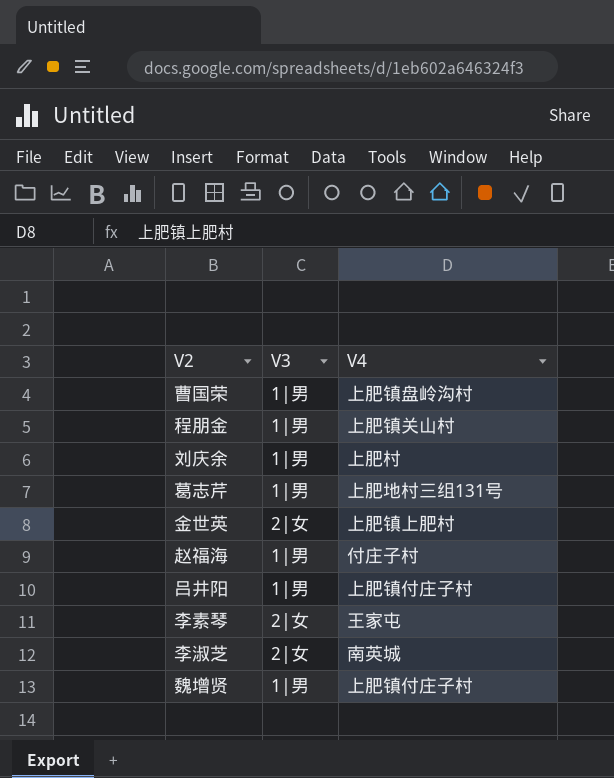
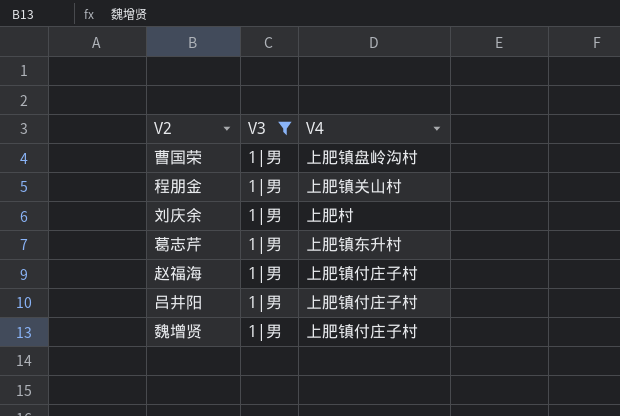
filter: none -> V3 = 1|男
葛志芹 | V4: 上肥地村三组131号 -> 上肥镇东升村
赵福海 | V4: 付庄子村 -> 上肥镇付庄子村

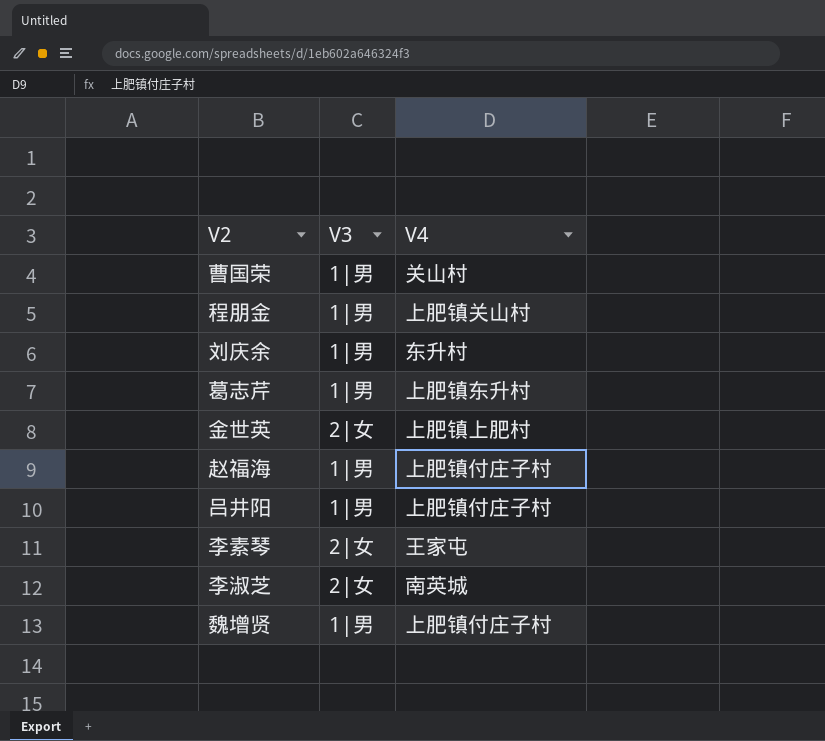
filter: V3 = 1|男 -> none
曹国荣 | V4: 上肥镇盘岭沟村 -> 关山村
刘庆余 | V4: 上肥村 -> 东升村

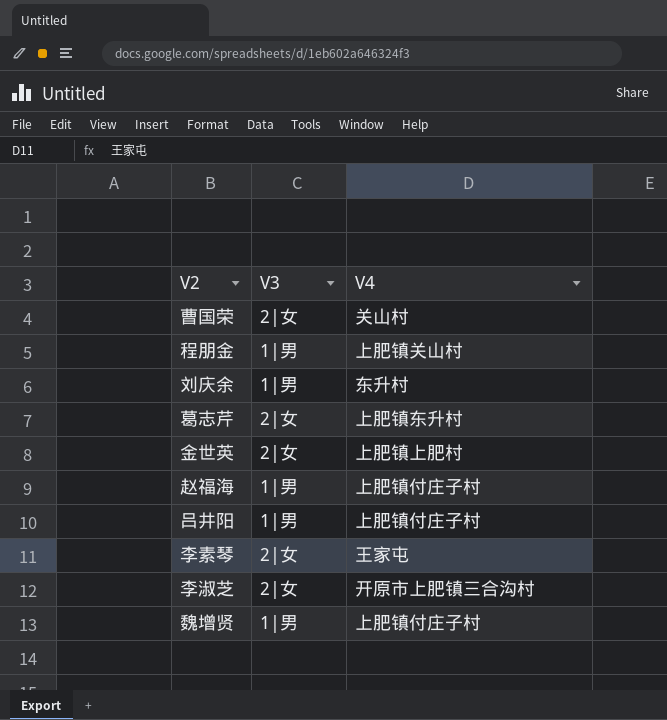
曹国荣 | V3: 1|男 -> 2|女
葛志芹 | V3: 1|男 -> 2|女
李淑芝 | V4: 南英城 -> 开原市上肥镇三合沟村

